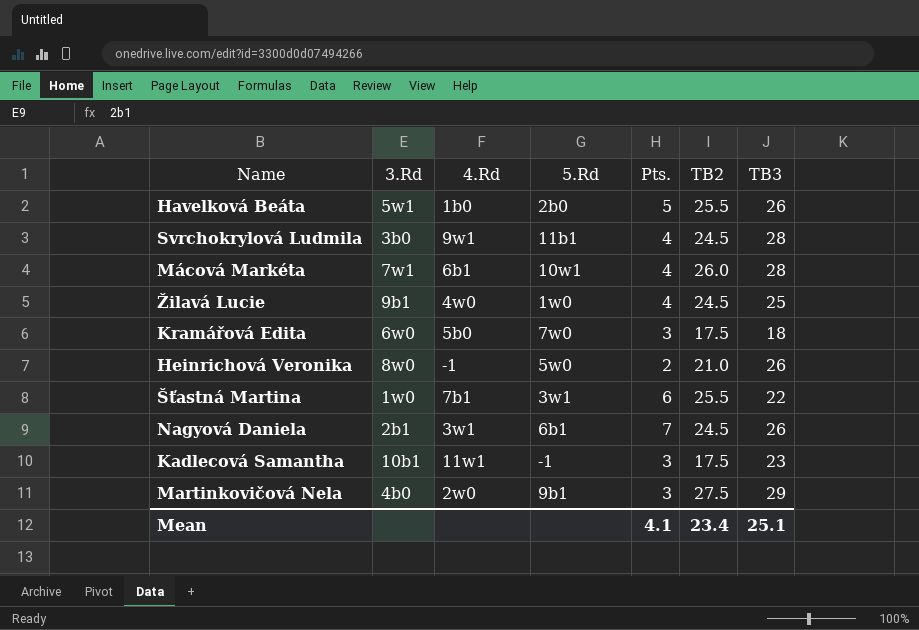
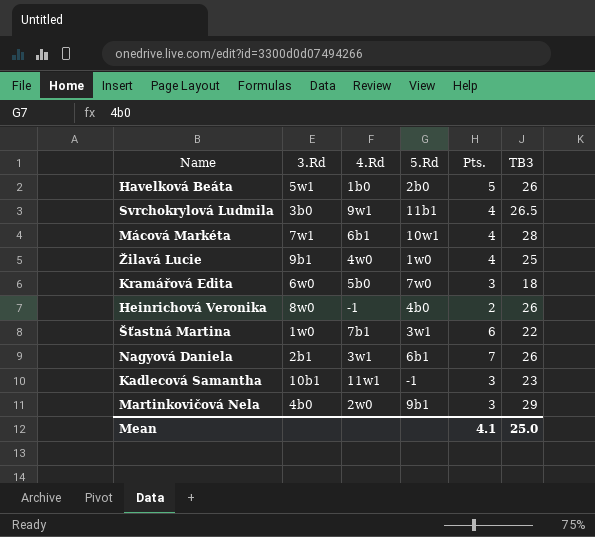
column TB2 | position: 6 -> none
Svrchokrylová Ludmila | TB3: 28 -> 26.5
Heinrichová Veronika | 5.Rd: 5w0 -> 4b0
Mean | TB3: 25.1 -> 25.0

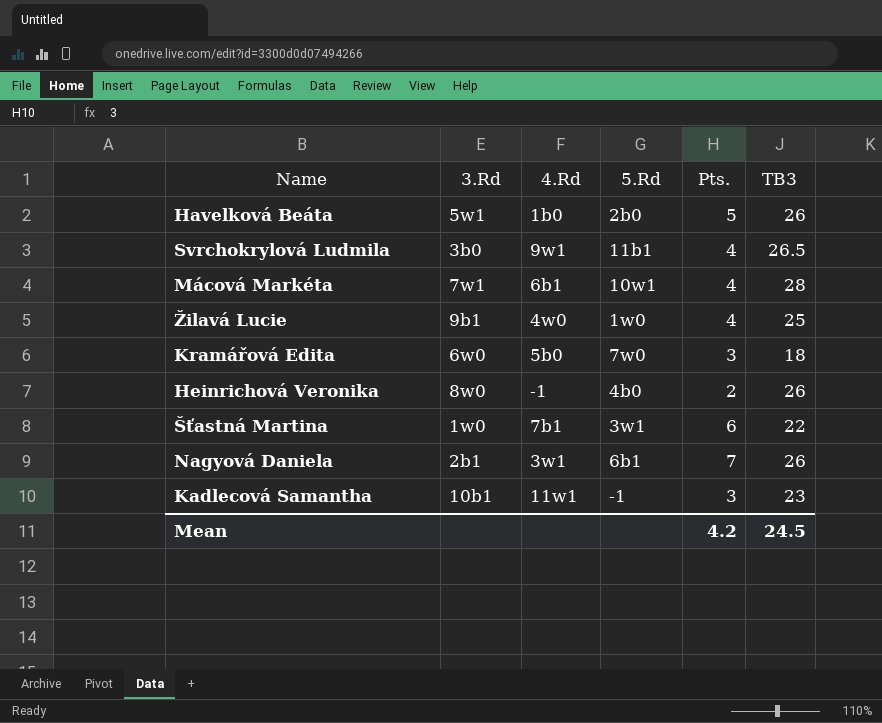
row Martinkovičová Nela: 4b0 | 2w0 | 9b1 | 3 | 29 -> none
Mean | Pts.: 4.1 -> 4.2
Mean | TB3: 25.0 -> 24.5

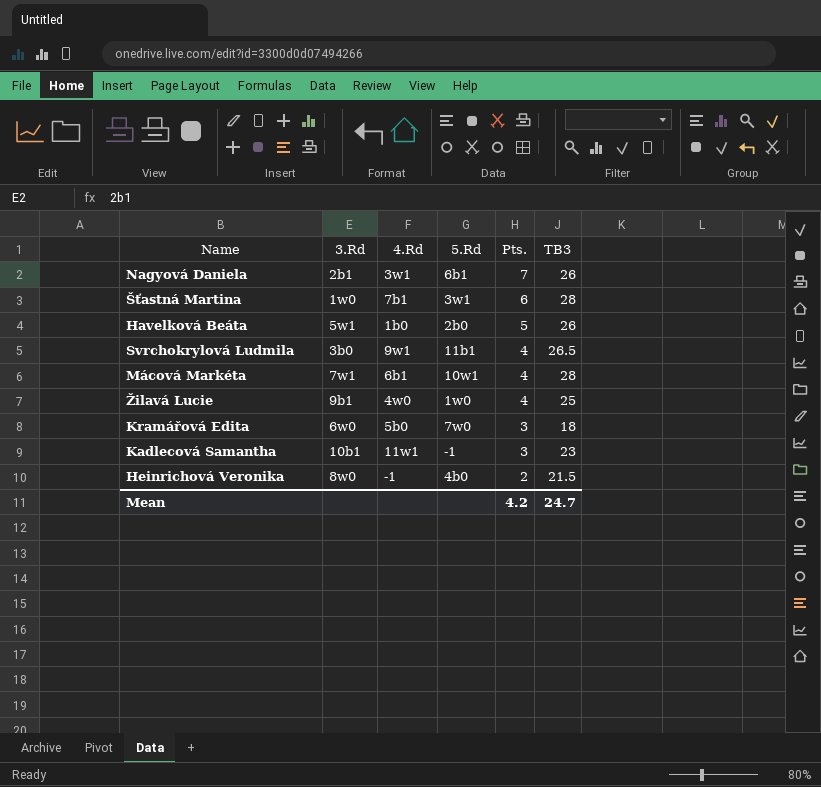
row order: none -> Pts. descending
Šťastná Martina | TB3: 22 -> 28
Heinrichová Veronika | TB3: 26 -> 21.5
Mean | TB3: 24.5 -> 24.7

